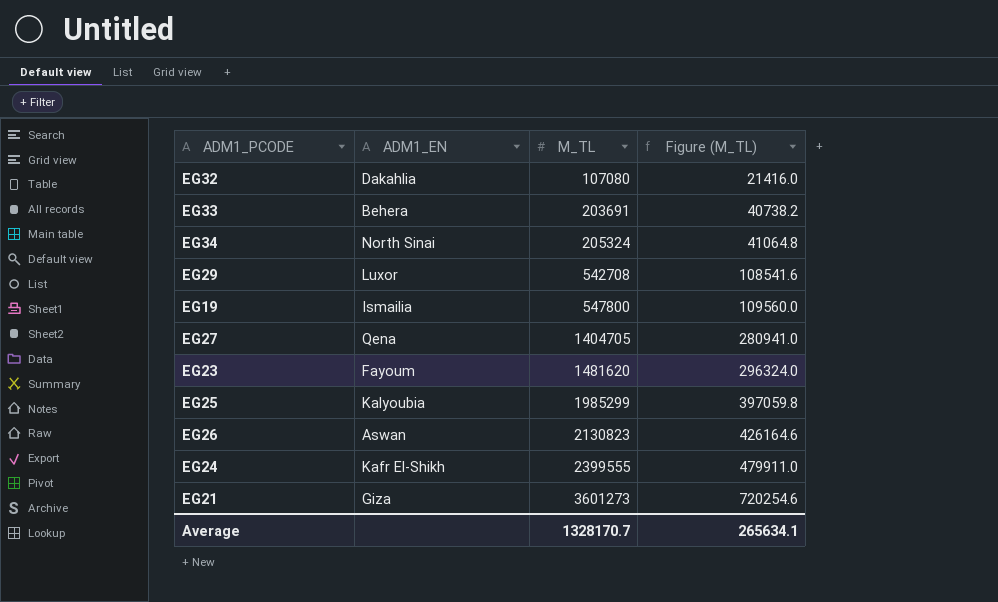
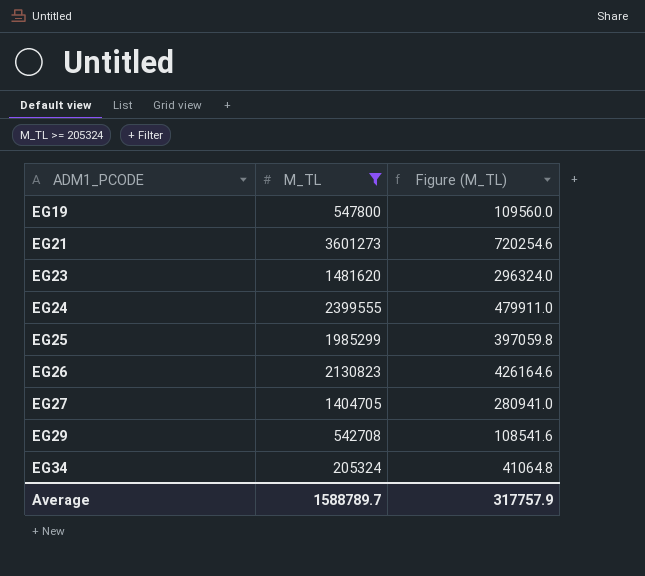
filter: none -> M_TL >= 205324
row order: M_TL ascending -> ADM1_PCODE ascending
column ADM1_EN | position: 2 -> none
Average | M_TL: 1328170.7 -> 1588789.7
Average | Figure (M_TL): 265634.1 -> 317757.9

